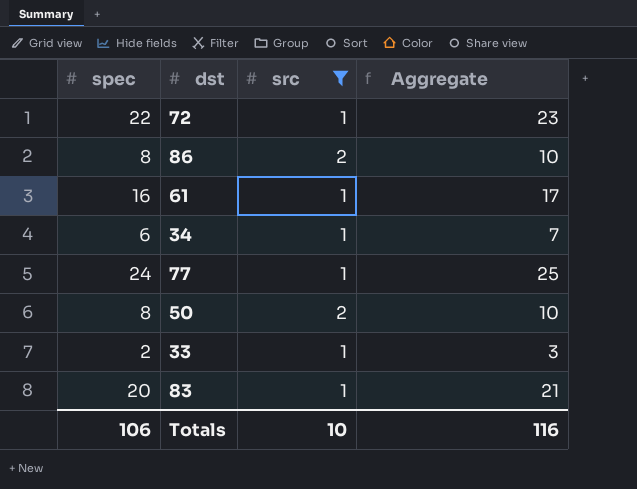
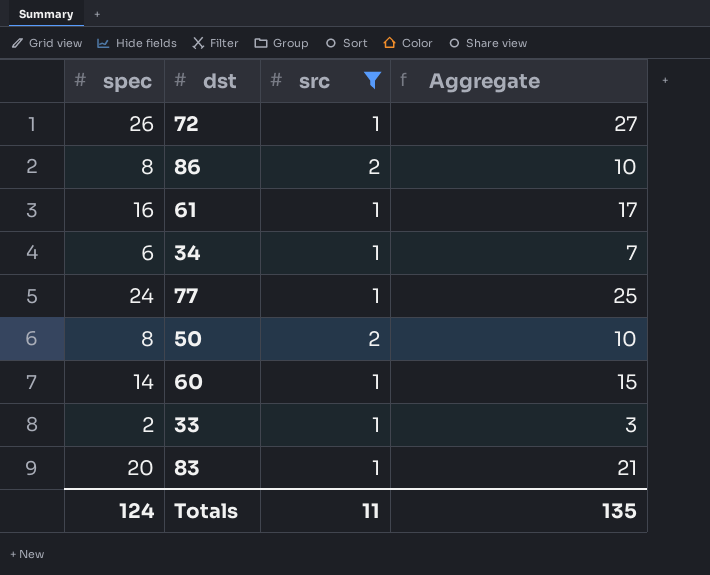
72 | spec: 22 -> 26
72 | Aggregate: 23 -> 27
row 60: none -> 14 | 1 | 15
Totals | spec: 106 -> 124
Totals | src: 10 -> 11
Totals | Aggregate: 116 -> 135

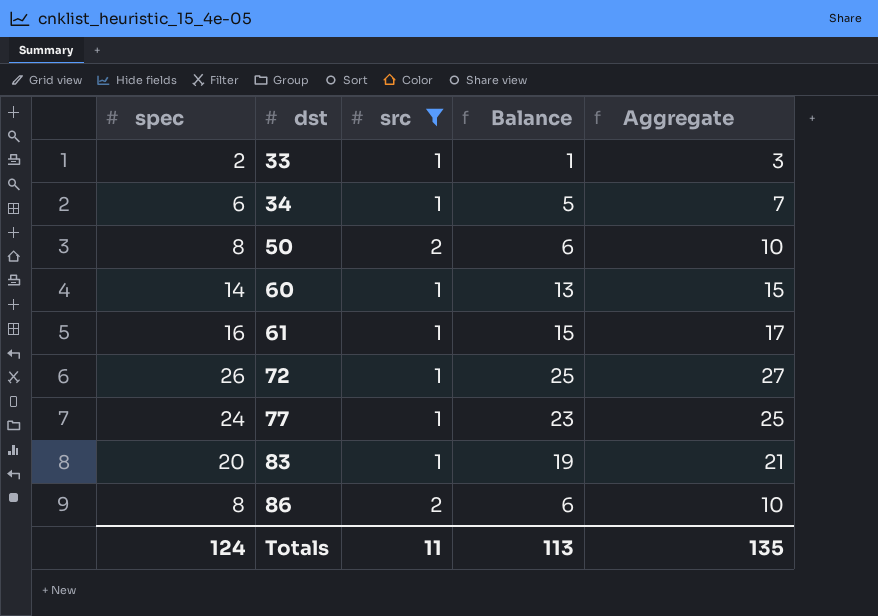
row order: none -> dst ascending
column Balance | formula: none -> [spec] - [src]

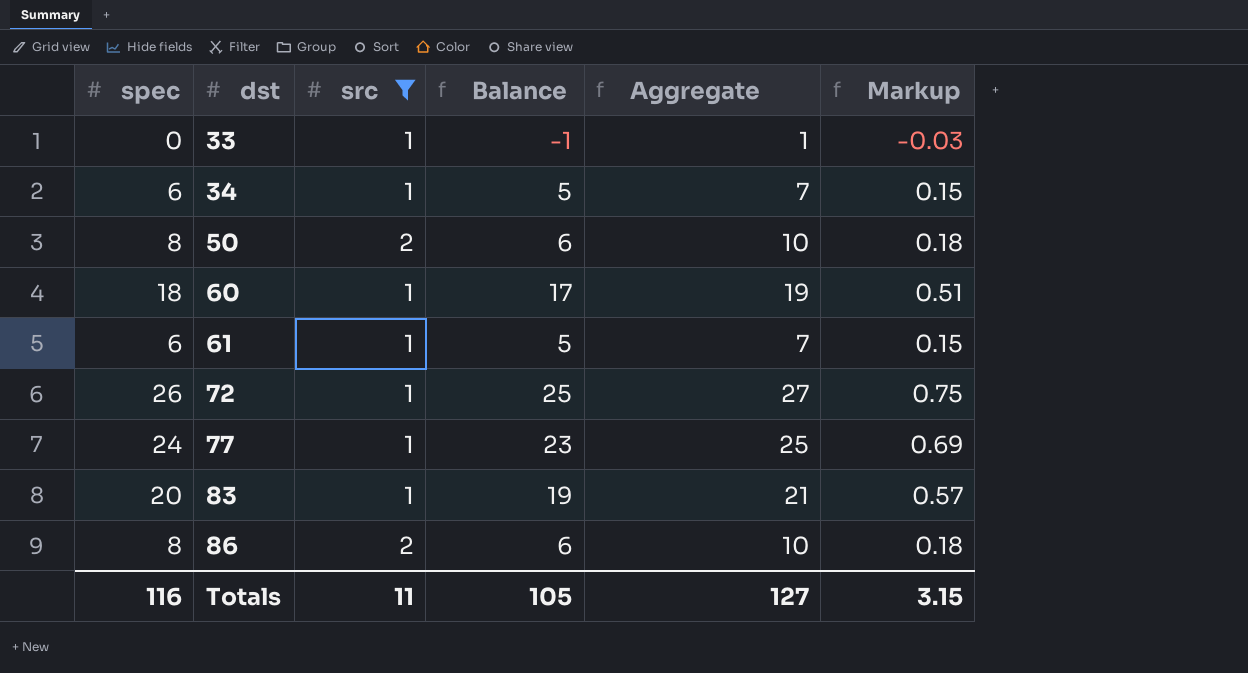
column Markup | formula: none -> [Balance] * 0.03
33 | spec: 2 -> 0
33 | Balance: 1 -> -1
33 | Aggregate: 3 -> 1
60 | spec: 14 -> 18
60 | Balance: 13 -> 17
60 | Aggregate: 15 -> 19
61 | spec: 16 -> 6
61 | Balance: 15 -> 5
61 | Aggregate: 17 -> 7
Totals | spec: 124 -> 116
Totals | Balance: 113 -> 105
Totals | Aggregate: 135 -> 127

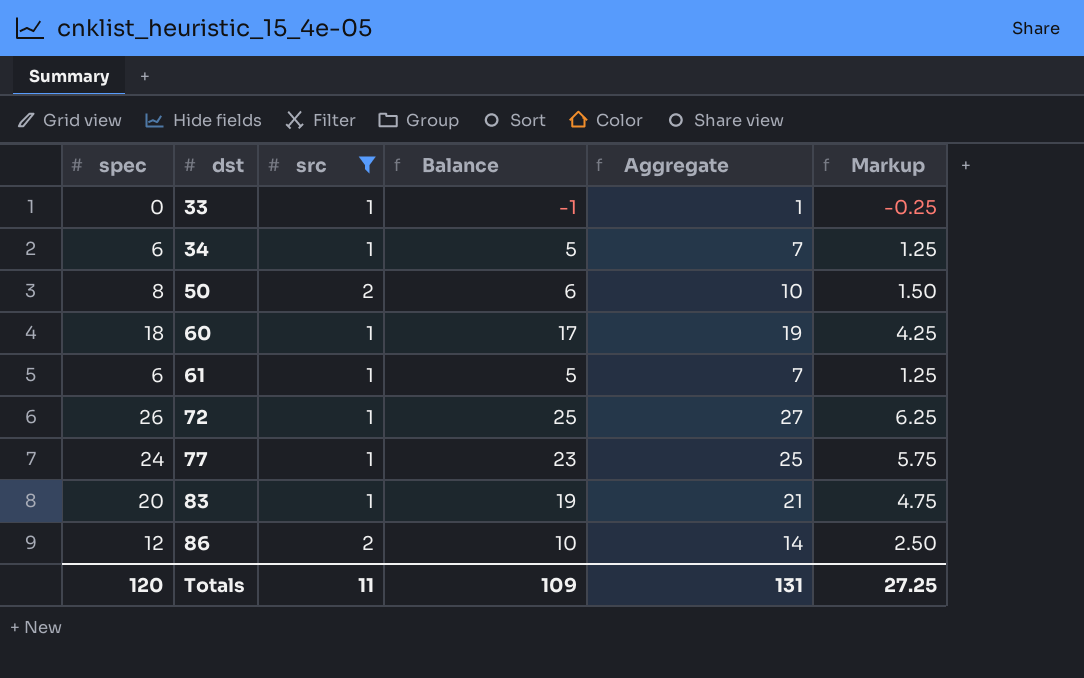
column Markup | formula: [Balance] * 0.03 -> [Balance] * 0.25
86 | spec: 8 -> 12
86 | Balance: 6 -> 10
86 | Aggregate: 10 -> 14
Totals | spec: 116 -> 120
Totals | Balance: 105 -> 109
Totals | Aggregate: 127 -> 131
Totals | Markup: 3.15 -> 27.25

